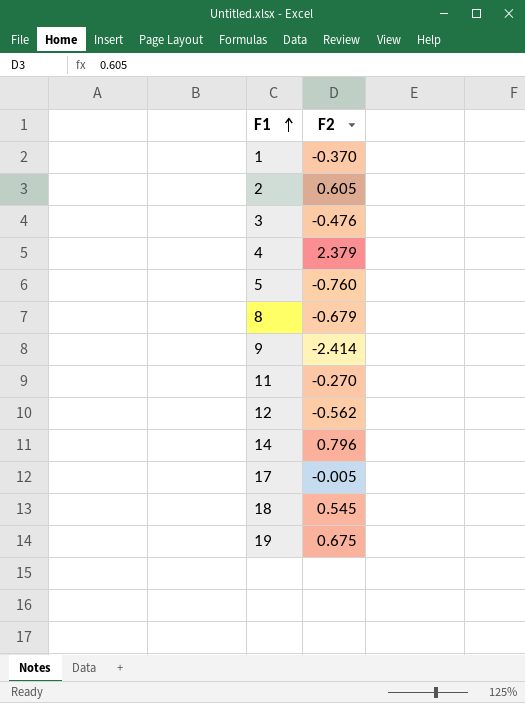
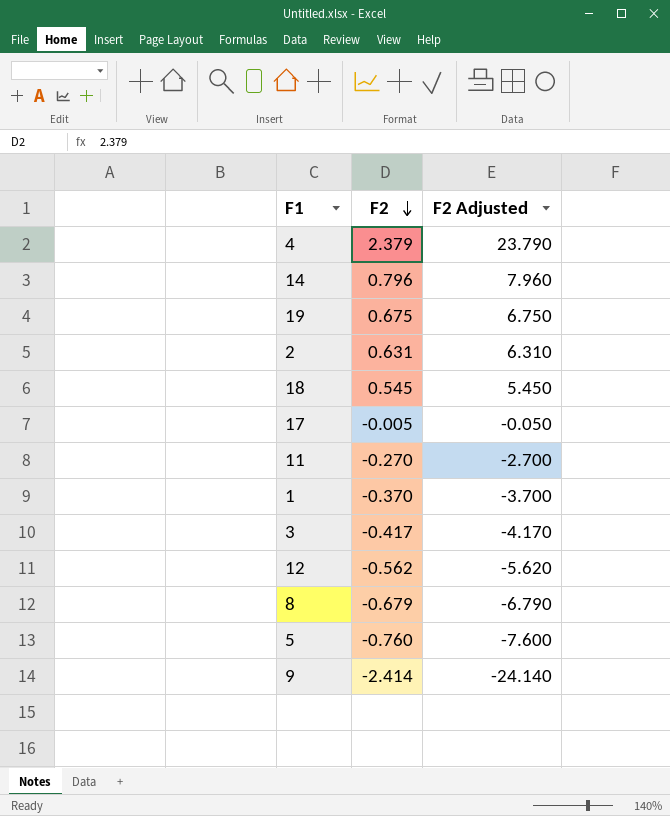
row order: F1 ascending -> F2 descending
column F2 Adjusted | formula: none -> [F2] * 10
2 | F2: 0.605 -> 0.631
3 | F2: -0.476 -> -0.417

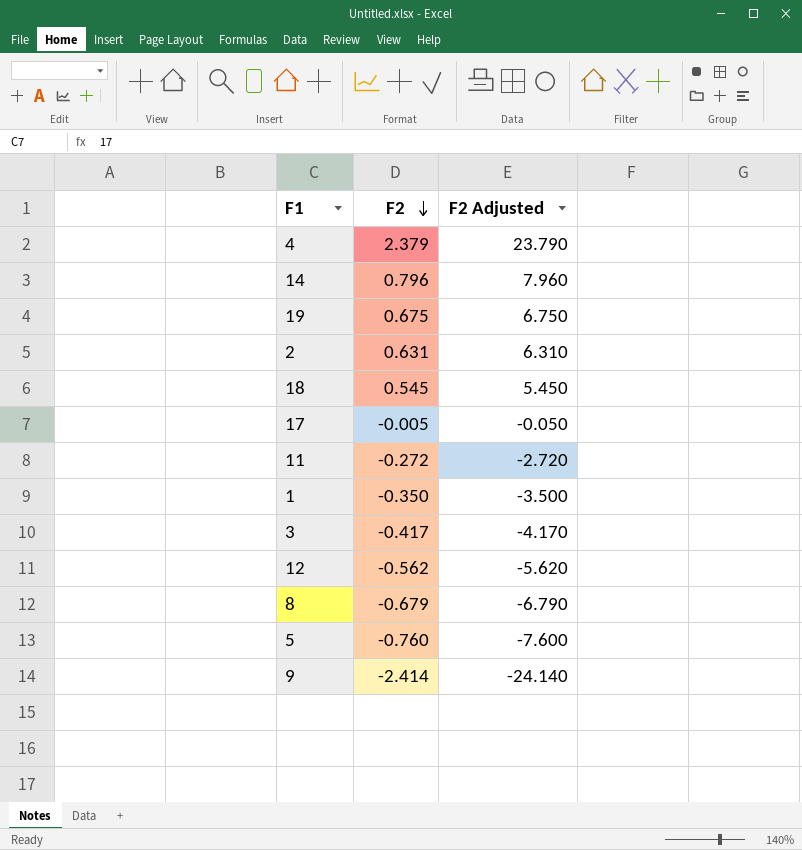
11 | F2: -0.270 -> -0.272
11 | F2 Adjusted: -2.700 -> -2.720
1 | F2: -0.370 -> -0.350
1 | F2 Adjusted: -3.700 -> -3.500

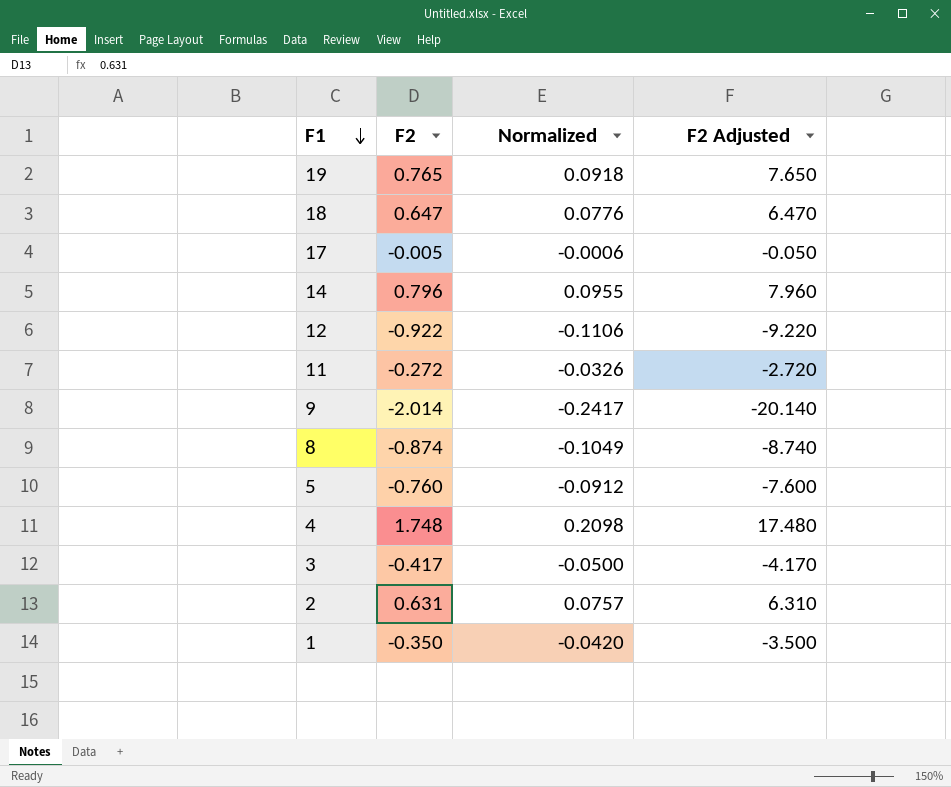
row order: F2 descending -> F1 descending
column Normalized | formula: none -> [F2] * 0.12
19 | F2: 0.675 -> 0.765
19 | F2 Adjusted: 6.750 -> 7.650
18 | F2: 0.545 -> 0.647
18 | F2 Adjusted: 5.450 -> 6.470
12 | F2: -0.562 -> -0.922
12 | F2 Adjusted: -5.620 -> -9.220
9 | F2: -2.414 -> -2.014
9 | F2 Adjusted: -24.140 -> -20.140
8 | F2: -0.679 -> -0.874
8 | F2 Adjusted: -6.790 -> -8.740
4 | F2: 2.379 -> 1.748
4 | F2 Adjusted: 23.790 -> 17.480

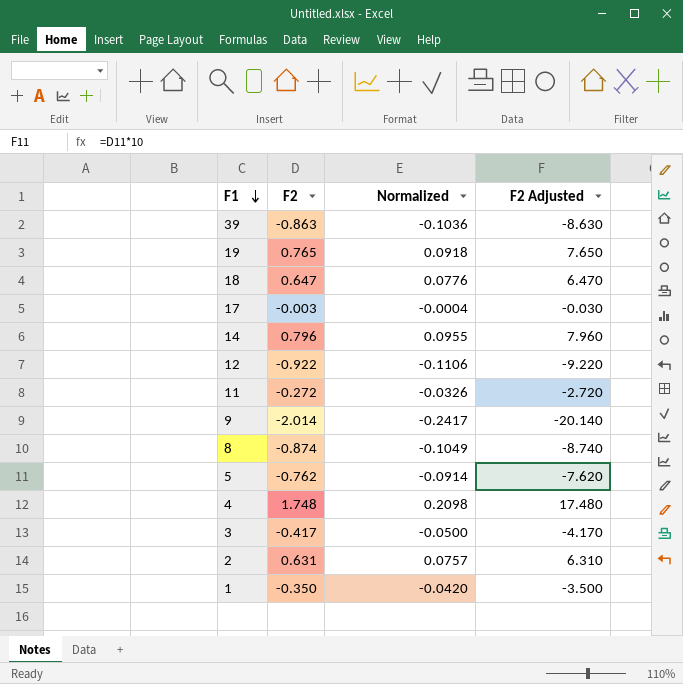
row 39: none -> -0.863 | -0.1036 | -8.630
17 | F2: -0.005 -> -0.003
17 | Normalized: -0.0006 -> -0.0004
17 | F2 Adjusted: -0.050 -> -0.030
5 | F2: -0.760 -> -0.762
5 | Normalized: -0.0912 -> -0.0914
5 | F2 Adjusted: -7.600 -> -7.620

